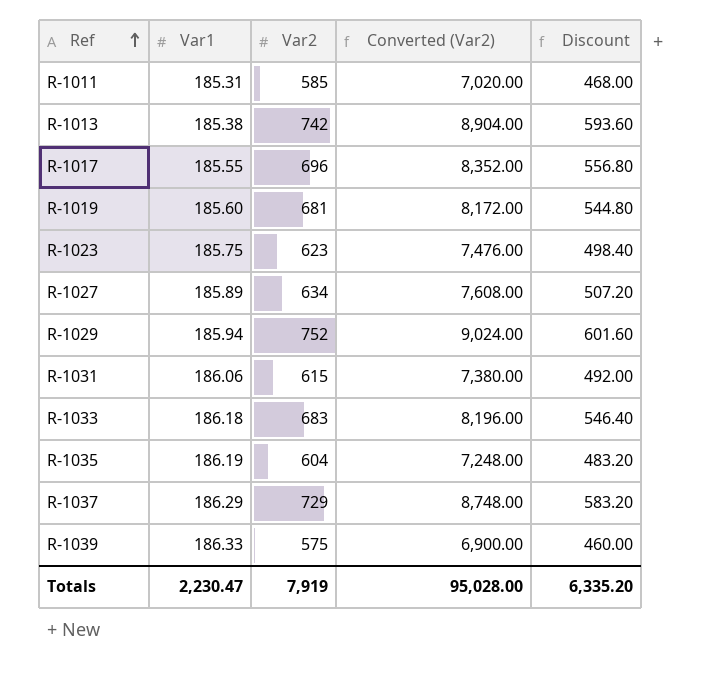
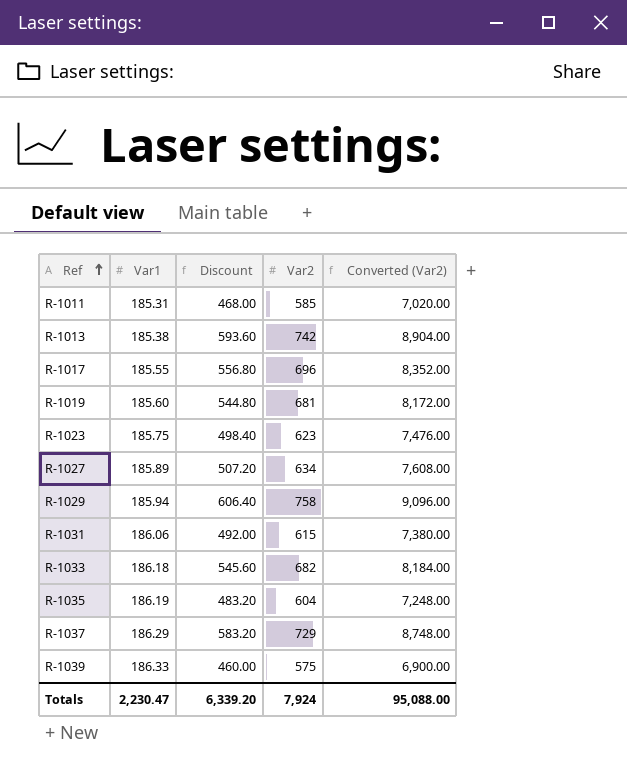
column Discount | position: 5 -> 3
R-1029 | Discount: 601.60 -> 606.40
R-1029 | Var2: 752 -> 758
R-1029 | Converted (Var2): 9,024.00 -> 9,096.00
R-1033 | Discount: 546.40 -> 545.60
R-1033 | Var2: 683 -> 682
R-1033 | Converted (Var2): 8,196.00 -> 8,184.00
Totals | Discount: 6,335.20 -> 6,339.20
Totals | Var2: 7,919 -> 7,924
Totals | Converted (Var2): 95,028.00 -> 95,088.00

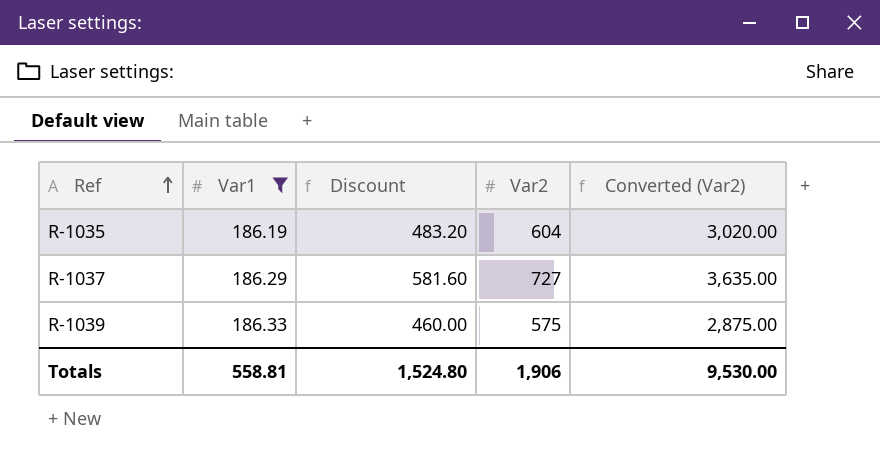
filter: none -> Var1 >= 186.19
column Converted (Var2) | formula: [Var2] * 12 -> [Var2] * 5
R-1037 | Discount: 583.20 -> 581.60
R-1037 | Var2: 729 -> 727
Totals | Var1: 2,230.47 -> 558.81
Totals | Discount: 6,339.20 -> 1,524.80
Totals | Var2: 7,924 -> 1,906
Totals | Converted (Var2): 95,088.00 -> 9,530.00

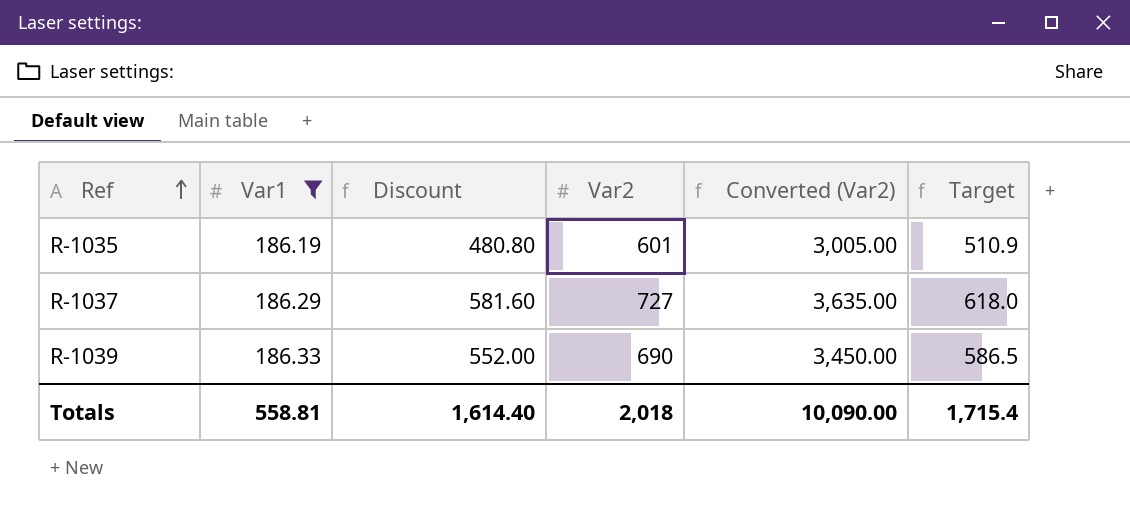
column Target | formula: none -> [Var2] * 0.85
R-1035 | Discount: 483.20 -> 480.80
R-1035 | Var2: 604 -> 601
R-1035 | Converted (Var2): 3,020.00 -> 3,005.00
R-1039 | Discount: 460.00 -> 552.00
R-1039 | Var2: 575 -> 690
R-1039 | Converted (Var2): 2,875.00 -> 3,450.00
Totals | Discount: 1,524.80 -> 1,614.40
Totals | Var2: 1,906 -> 2,018
Totals | Converted (Var2): 9,530.00 -> 10,090.00

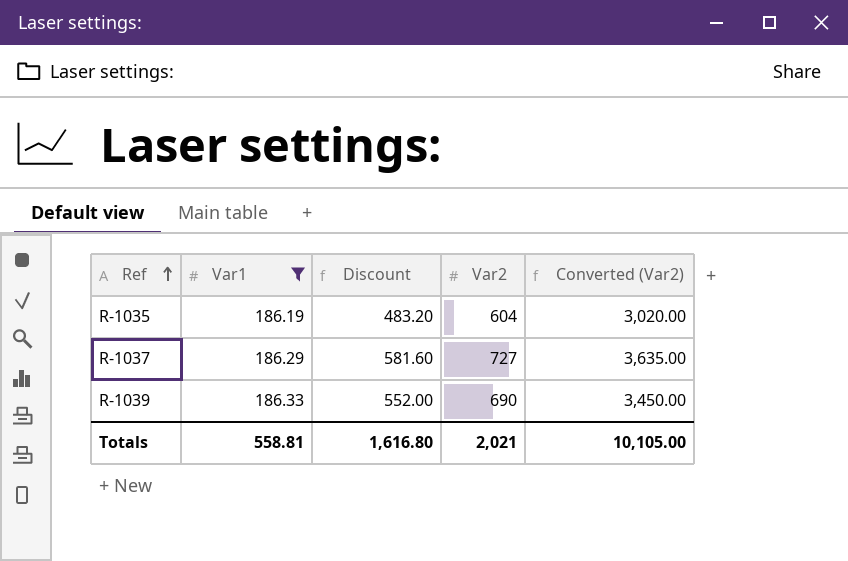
column Target | formula: [Var2] * 0.85 -> none
R-1035 | Discount: 480.80 -> 483.20
R-1035 | Var2: 601 -> 604
R-1035 | Converted (Var2): 3,005.00 -> 3,020.00
Totals | Discount: 1,614.40 -> 1,616.80
Totals | Var2: 2,018 -> 2,021
Totals | Converted (Var2): 10,090.00 -> 10,105.00

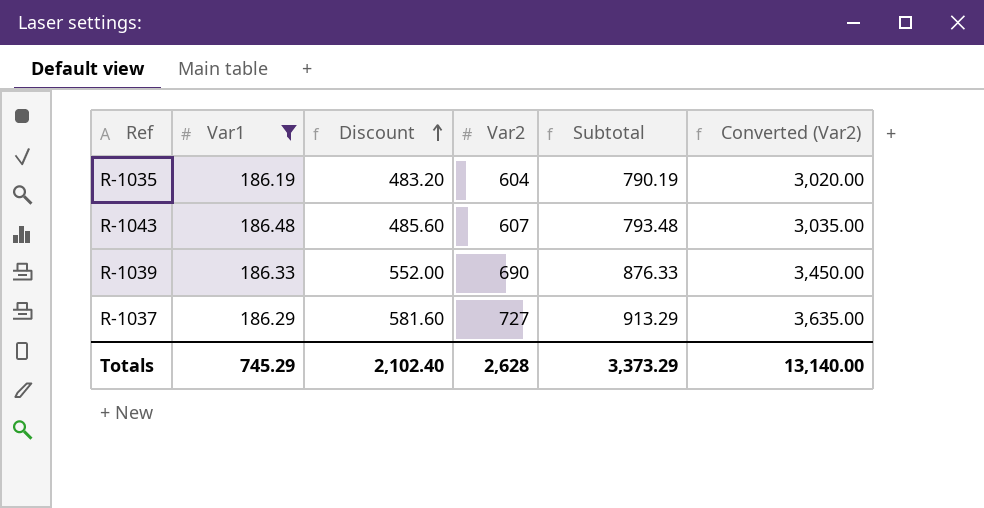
row order: Ref ascending -> Discount ascending
column Subtotal | formula: none -> [Var1] + [Var2]
row R-1043: none -> 186.48 | 485.60 | 607 | 793.48 | 3,035.00
Totals | Var1: 558.81 -> 745.29
Totals | Discount: 1,616.80 -> 2,102.40
Totals | Var2: 2,021 -> 2,628
Totals | Converted (Var2): 10,105.00 -> 13,140.00

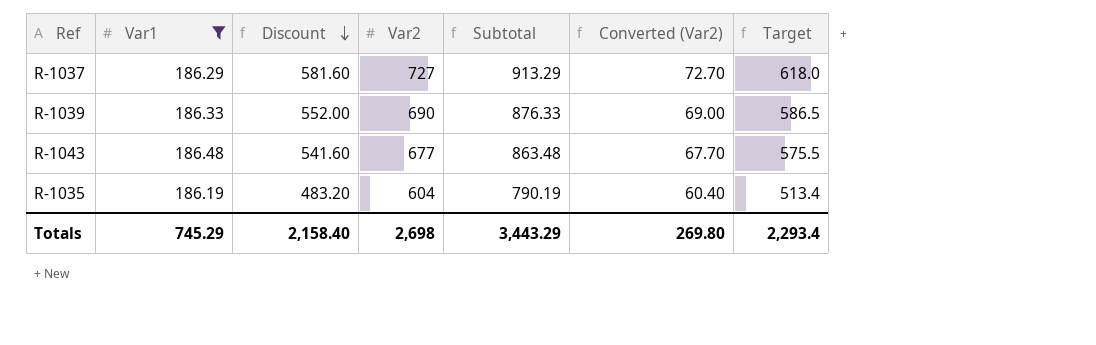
row order: Discount ascending -> Discount descending
column Converted (Var2) | formula: [Var2] * 5 -> [Var2] * 0.1
column Target | formula: none -> [Var2] * 0.85
R-1043 | Discount: 485.60 -> 541.60
R-1043 | Var2: 607 -> 677
R-1043 | Subtotal: 793.48 -> 863.48
Totals | Discount: 2,102.40 -> 2,158.40
Totals | Var2: 2,628 -> 2,698
Totals | Subtotal: 3,373.29 -> 3,443.29
Totals | Converted (Var2): 13,140.00 -> 269.80

